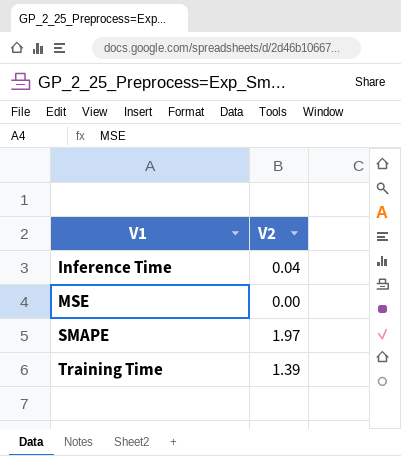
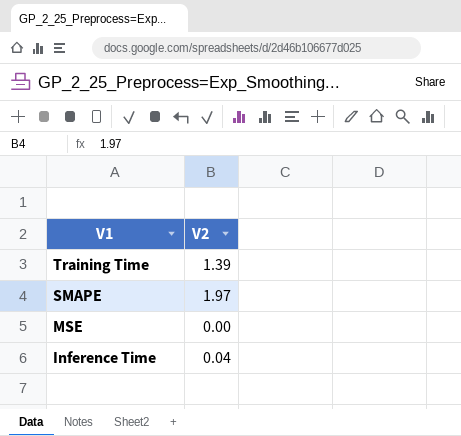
row order: V1 ascending -> V1 descending

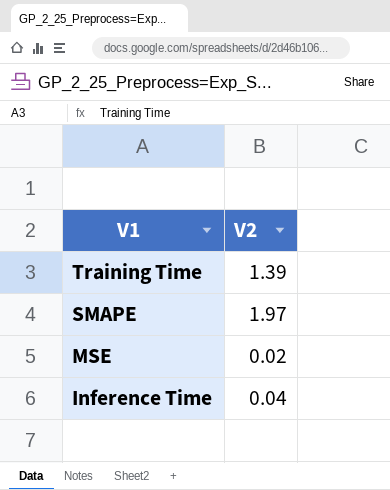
MSE | V2: 0.00 -> 0.02

